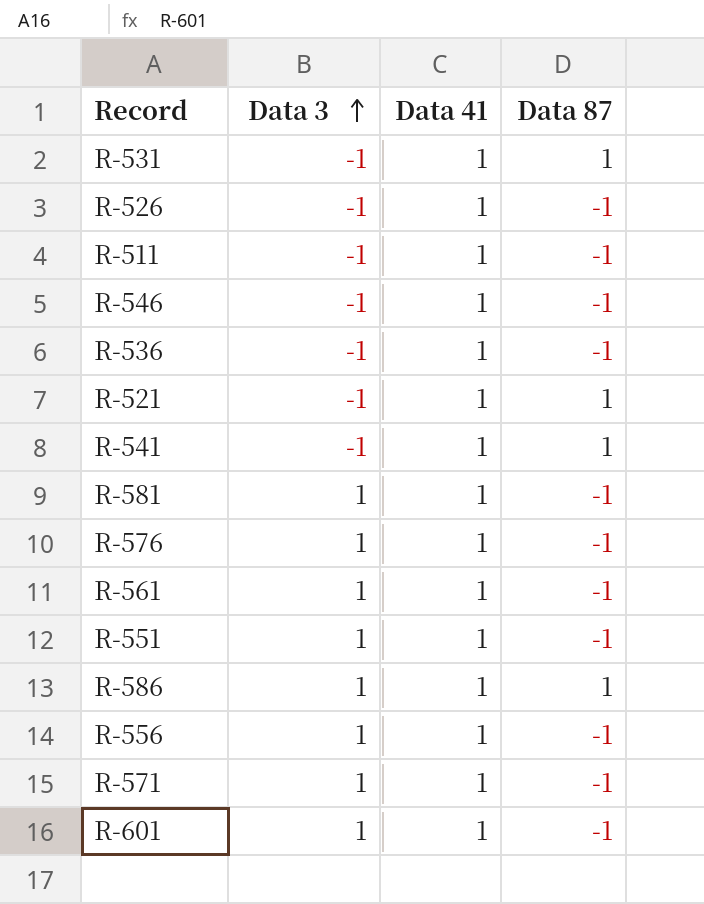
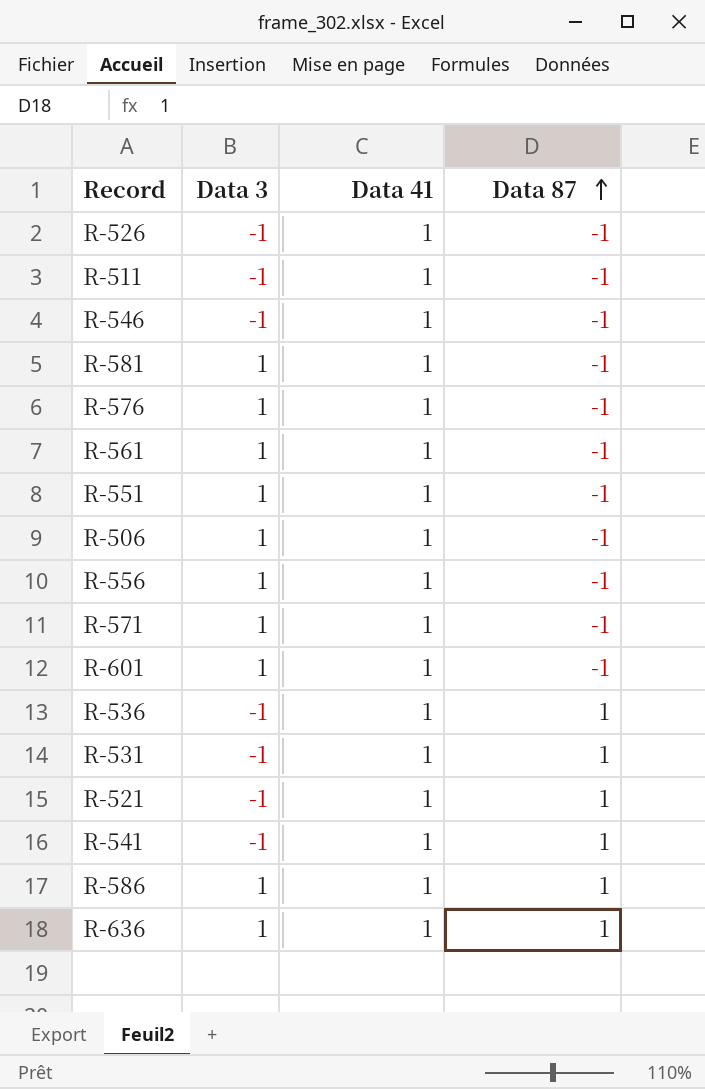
row order: Data 3 ascending -> Data 87 ascending
row R-506: none -> 1 | 1 | -1
R-536 | Data 87: -1 -> 1
row R-636: none -> 1 | 1 | 1

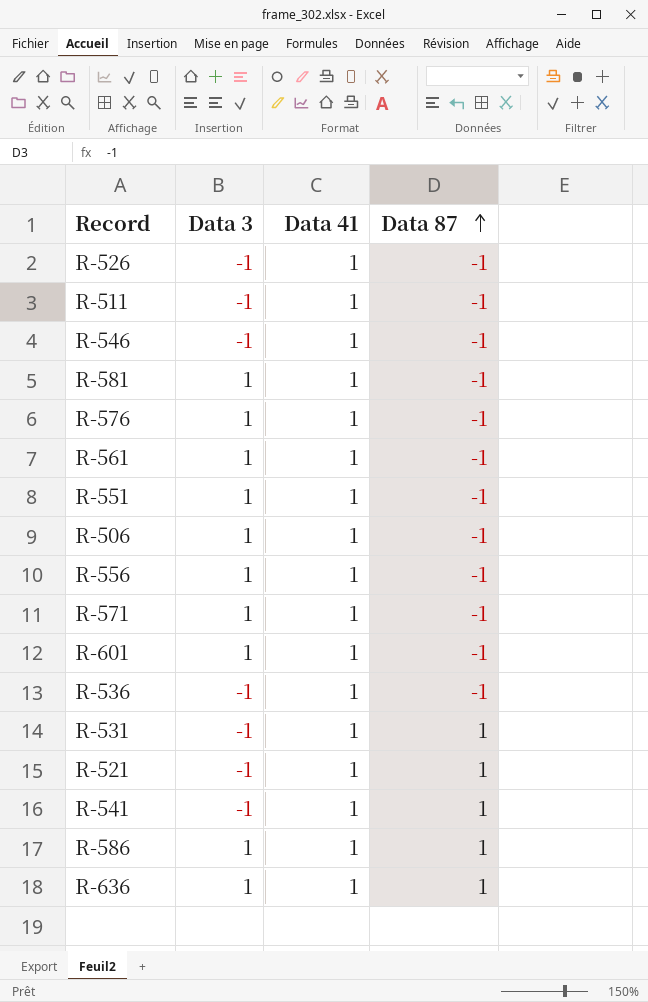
R-536 | Data 87: 1 -> -1

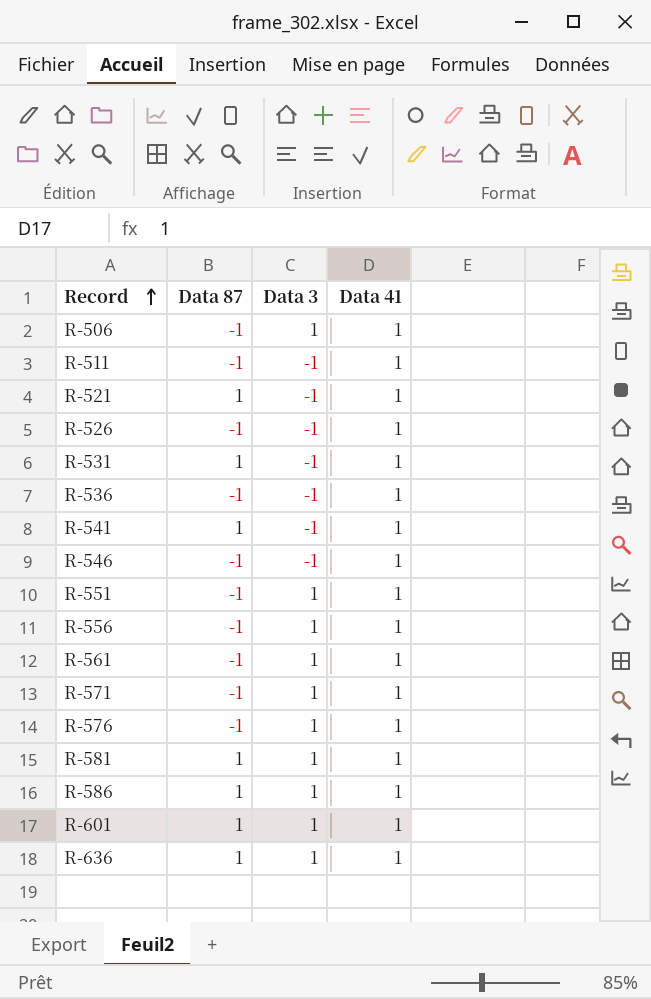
row order: Data 87 ascending -> Record ascending
column Data 87 | position: 4 -> 2
R-581 | Data 87: -1 -> 1
R-601 | Data 87: -1 -> 1

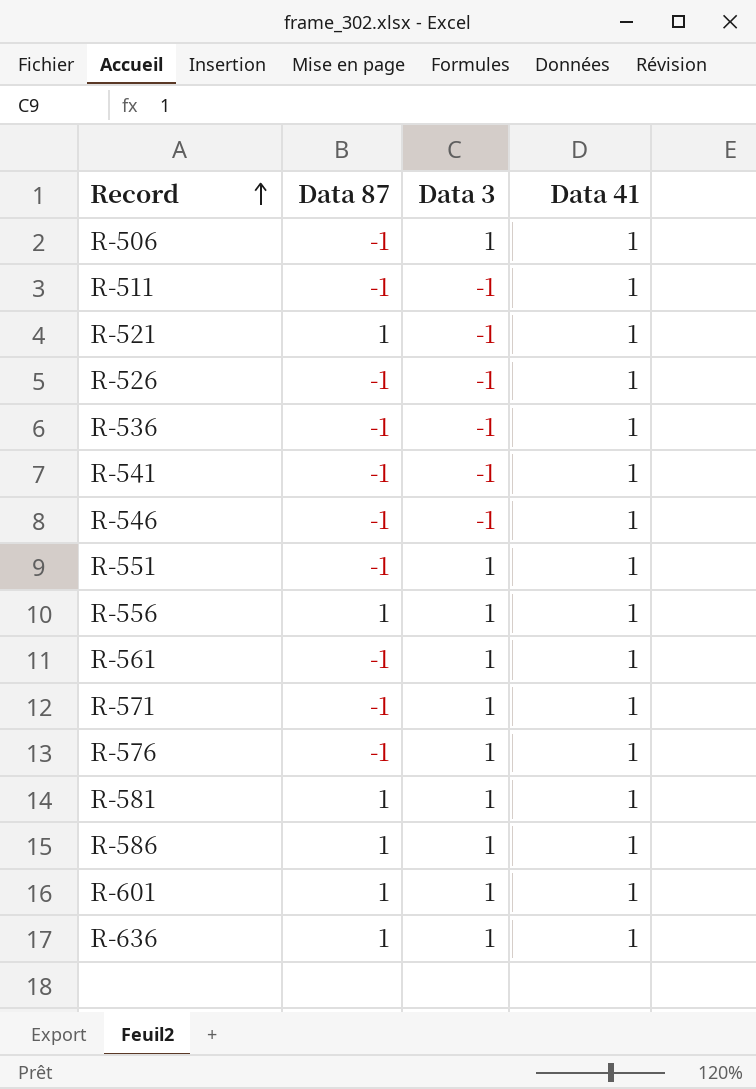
row R-531: 1 | -1 | 1 -> none
R-541 | Data 87: 1 -> -1
R-556 | Data 87: -1 -> 1

